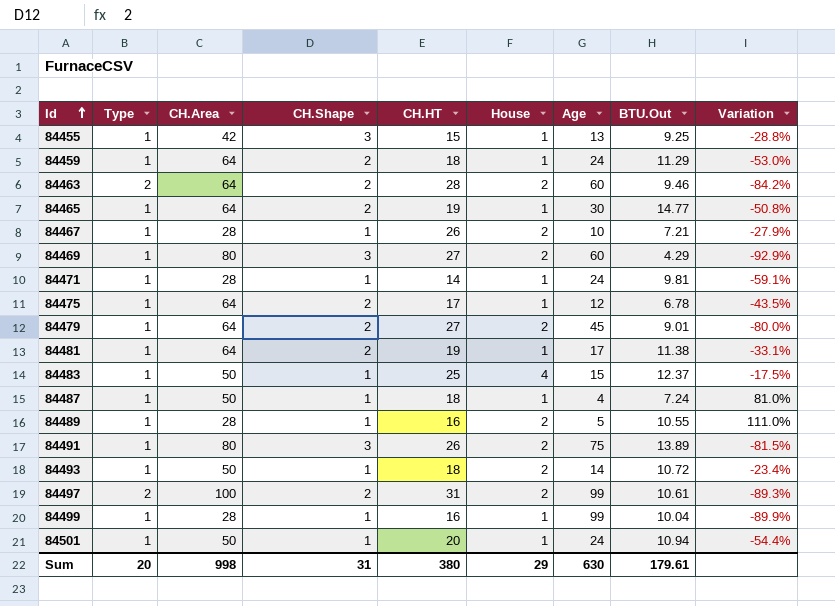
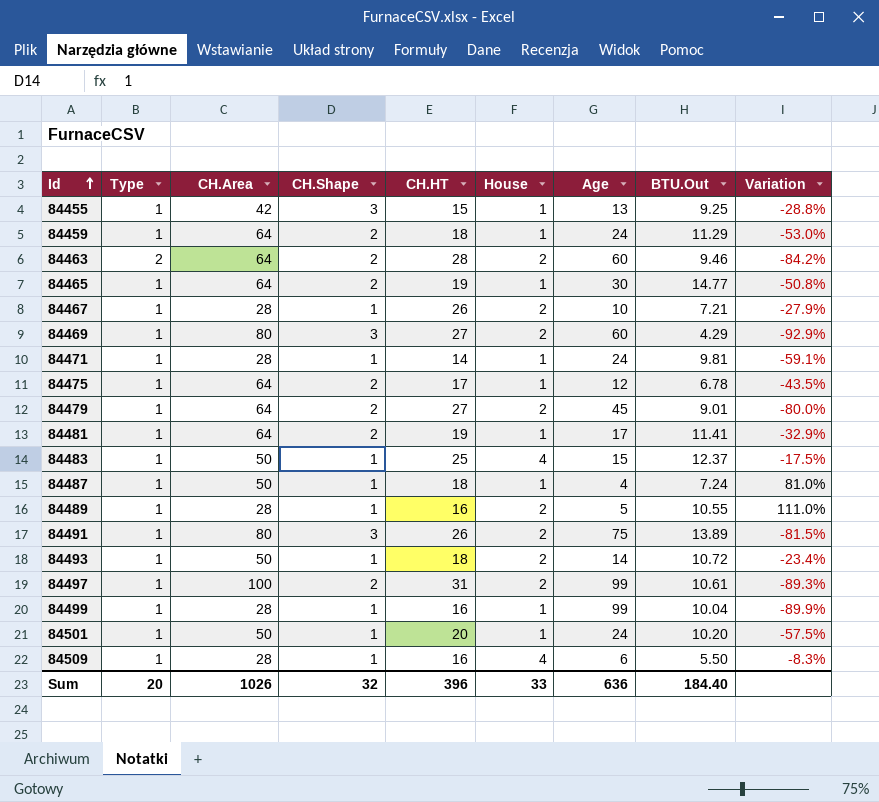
84481 | BTU.Out: 11.38 -> 11.41
84481 | Variation: -33.1% -> -32.9%
84497 | Type: 2 -> 1
84501 | BTU.Out: 10.94 -> 10.20
84501 | Variation: -54.4% -> -57.5%
row 84509: none -> 1 | 28 | 1 | 16 | 4 | 6 | 5.50 | -8.3%
Sum | CH.Area: 998 -> 1026
Sum | CH.Shape: 31 -> 32
Sum | CH.HT: 380 -> 396
Sum | House: 29 -> 33
Sum | Age: 630 -> 636
Sum | BTU.Out: 179.61 -> 184.40

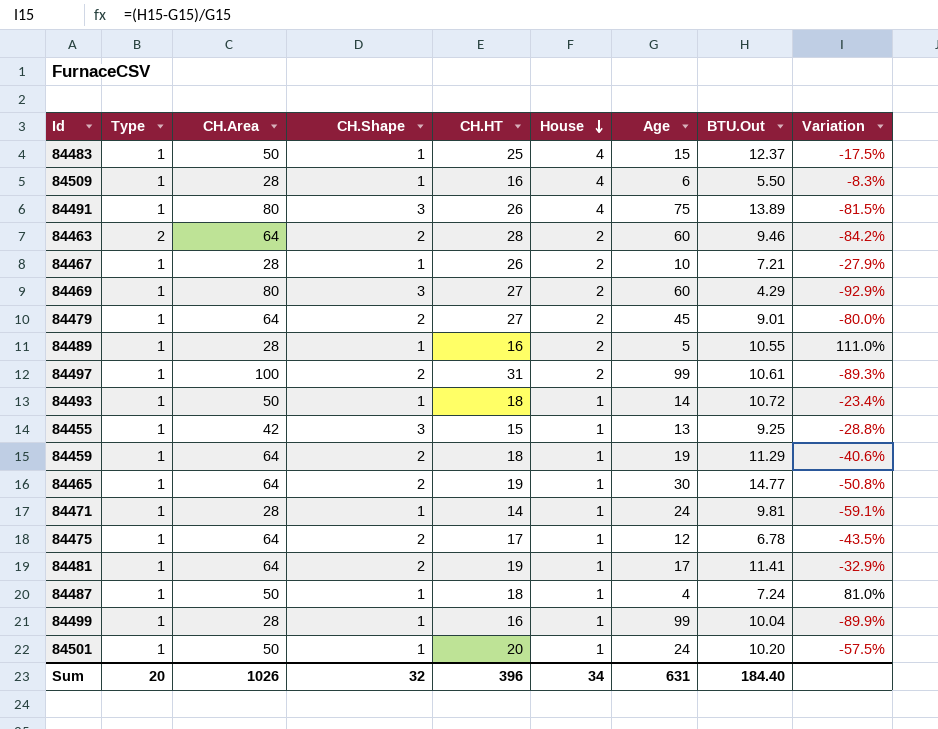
row order: Id ascending -> House descending
84491 | House: 2 -> 4
84493 | House: 2 -> 1
84459 | Age: 24 -> 19
84459 | Variation: -53.0% -> -40.6%
Sum | House: 33 -> 34
Sum | Age: 636 -> 631

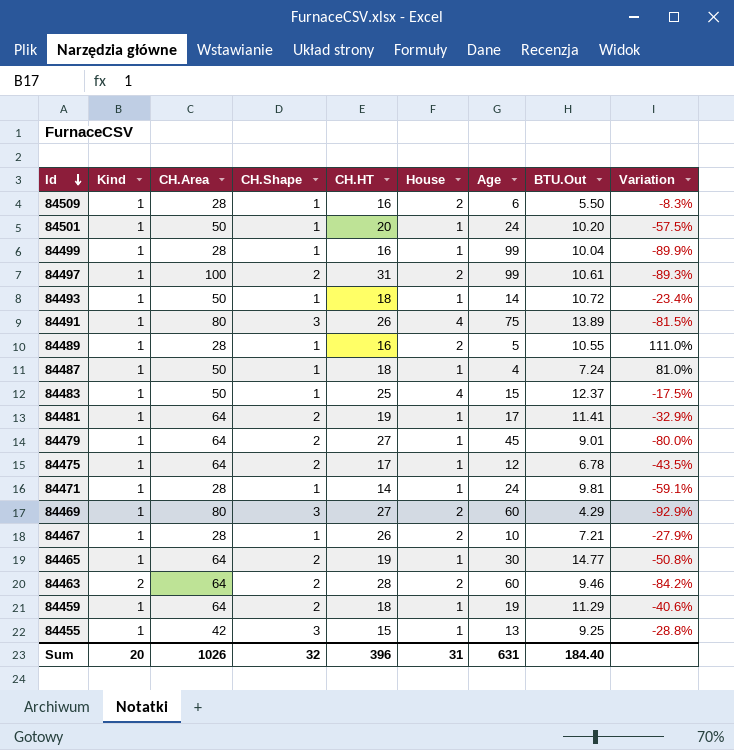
row order: House descending -> Id descending
column name: Type -> Kind
84509 | House: 4 -> 2
84479 | House: 2 -> 1
Sum | House: 34 -> 31

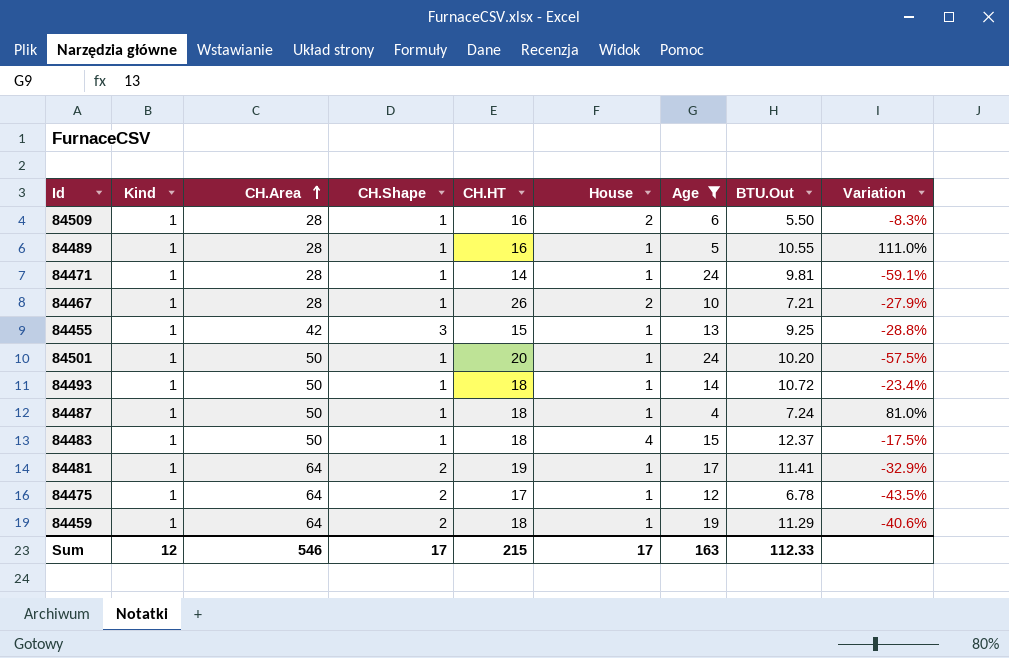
filter: none -> Age <= 24
row order: Id descending -> CH.Area ascending
84489 | House: 2 -> 1
84483 | CH.HT: 25 -> 18
Sum | Kind: 20 -> 12
Sum | CH.Area: 1026 -> 546
Sum | CH.Shape: 32 -> 17
Sum | CH.HT: 396 -> 215
Sum | House: 31 -> 17
Sum | Age: 631 -> 163
Sum | BTU.Out: 184.40 -> 112.33

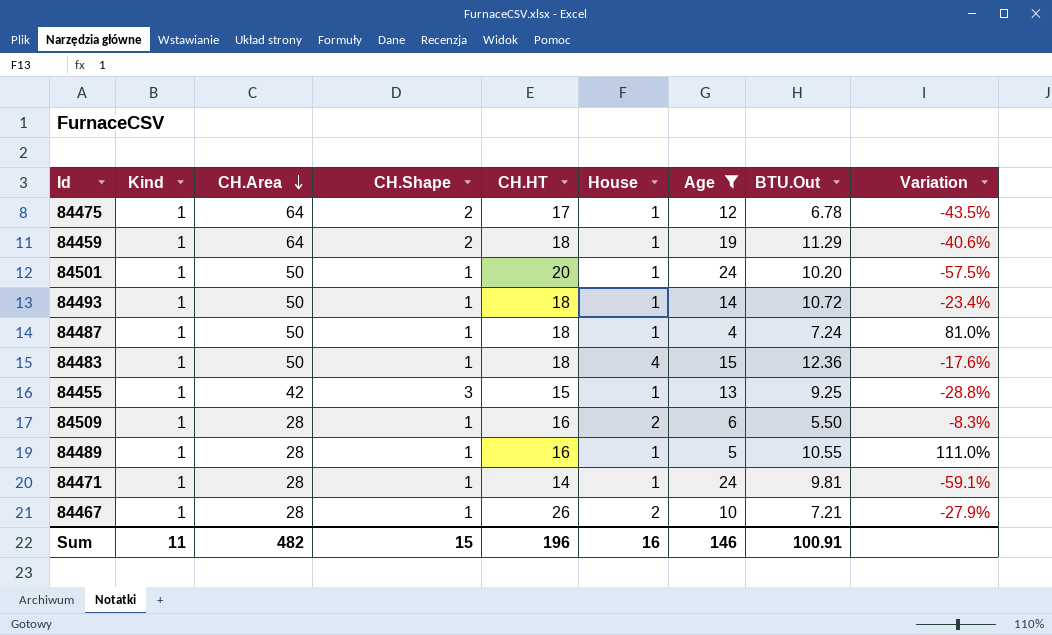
row order: CH.Area ascending -> CH.Area descending
row 84481: 1 | 64 | 2 | 19 | 1 | 17 | 11.41 | -32.9% -> none
84483 | BTU.Out: 12.37 -> 12.36
84483 | Variation: -17.5% -> -17.6%
Sum | Kind: 12 -> 11
Sum | CH.Area: 546 -> 482
Sum | CH.Shape: 17 -> 15
Sum | CH.HT: 215 -> 196
Sum | House: 17 -> 16
Sum | Age: 163 -> 146
Sum | BTU.Out: 112.33 -> 100.91

